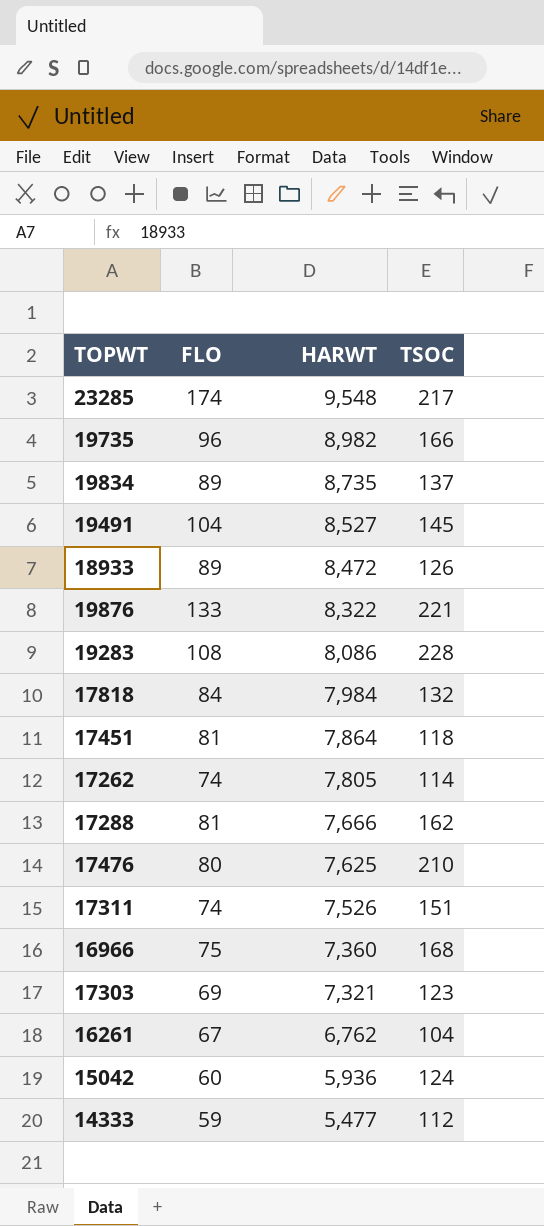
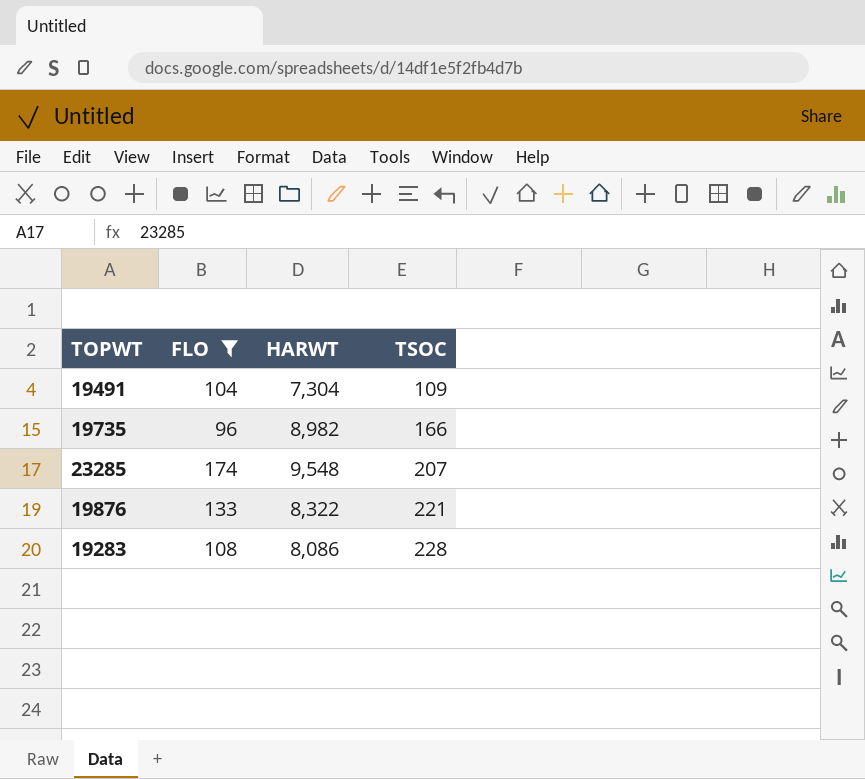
filter: none -> FLO >= 96
row order: HARWT descending -> TSOC ascending
19491 | HARWT: 8,527 -> 7,304
19491 | TSOC: 145 -> 109
23285 | TSOC: 217 -> 207

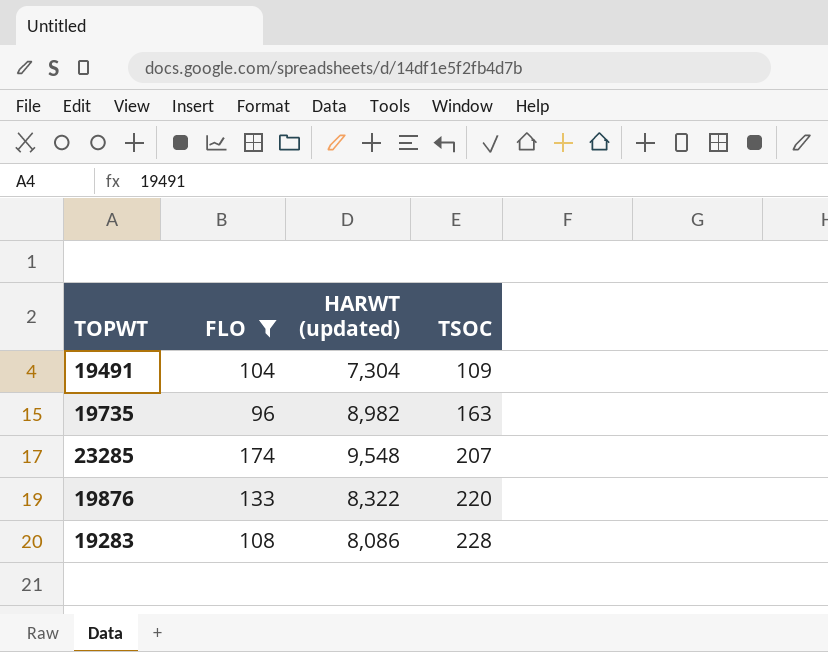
column name: HARWT -> HARWT (updated)
19735 | TSOC: 166 -> 163
19876 | TSOC: 221 -> 220

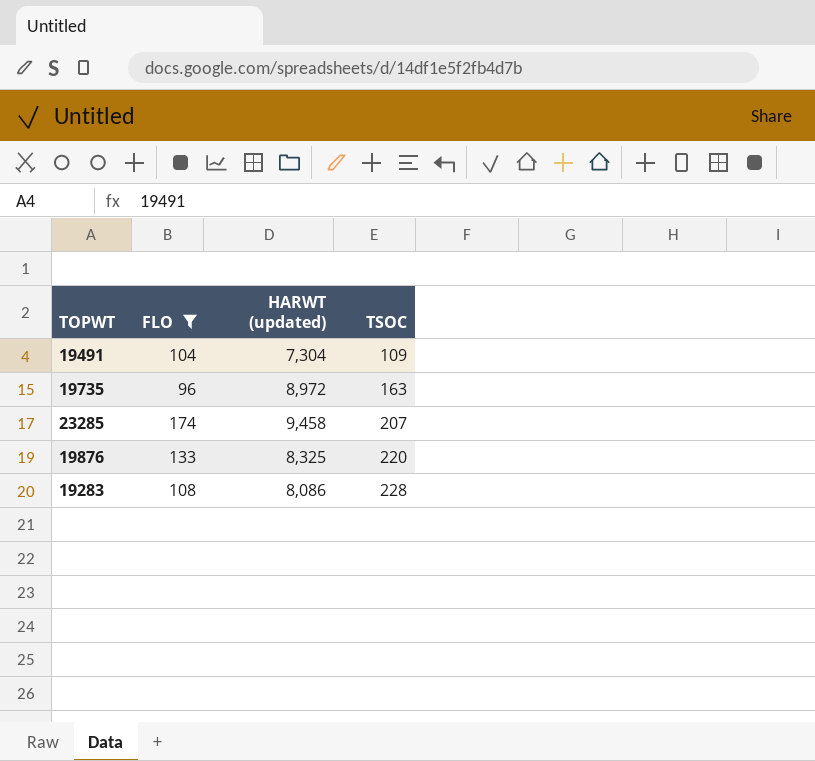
19735 | HARWT (updated): 8,982 -> 8,972
23285 | HARWT (updated): 9,548 -> 9,458
19876 | HARWT (updated): 8,322 -> 8,325

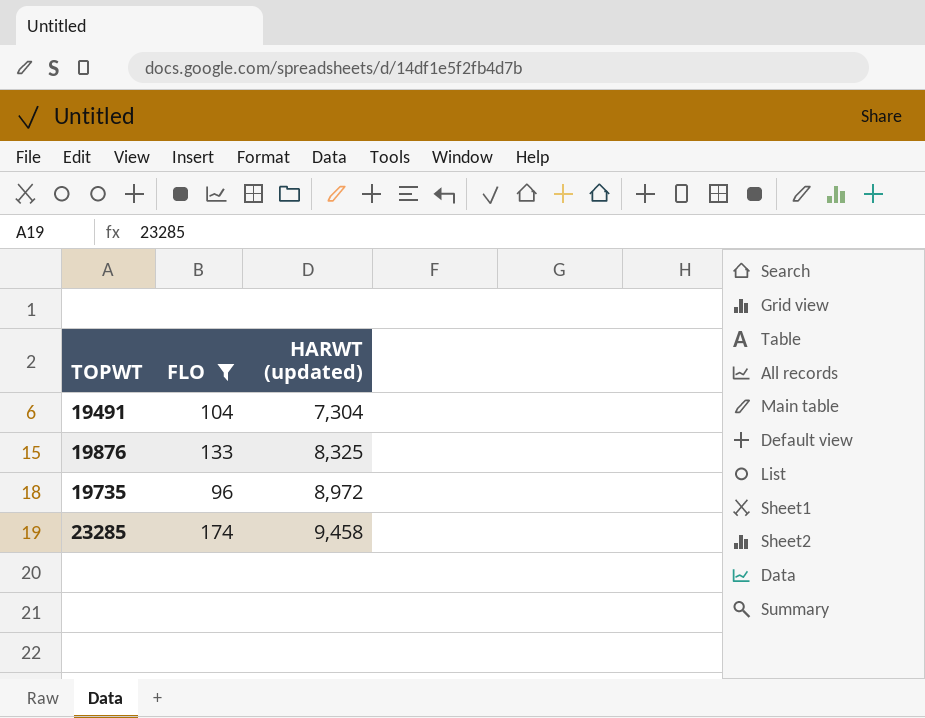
row order: TSOC ascending -> HARWT (updated) ascending
column TSOC | position: 4 -> none
row 19283: 108 | 8,086 | 228 -> none

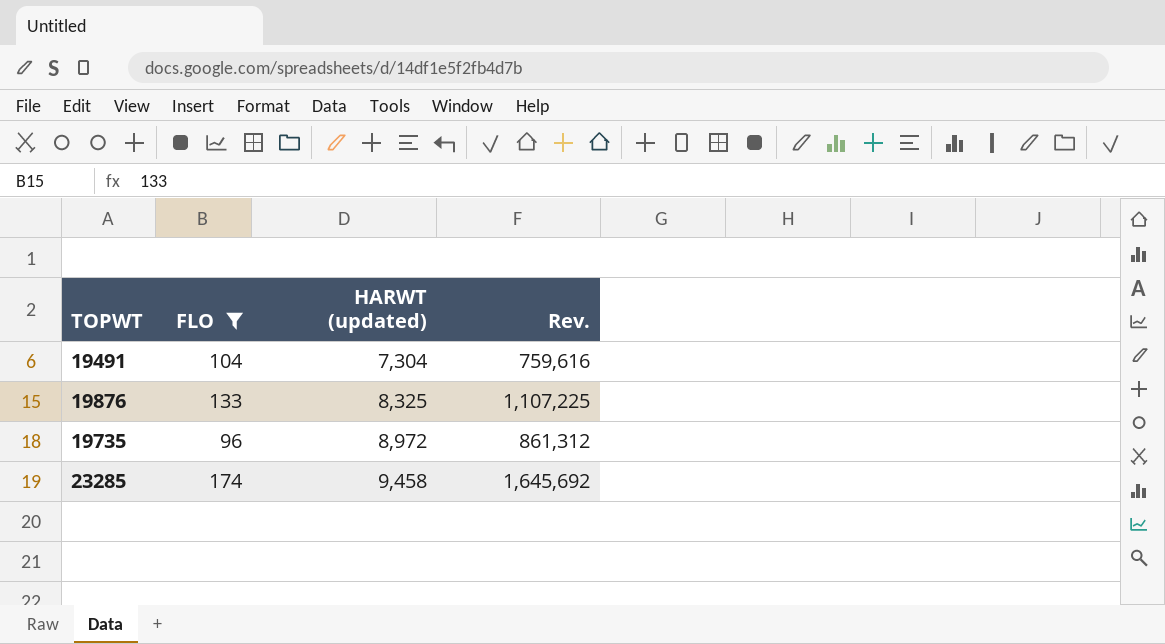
column Rev. | formula: none -> [FLO] * [HARWT (updated)]

